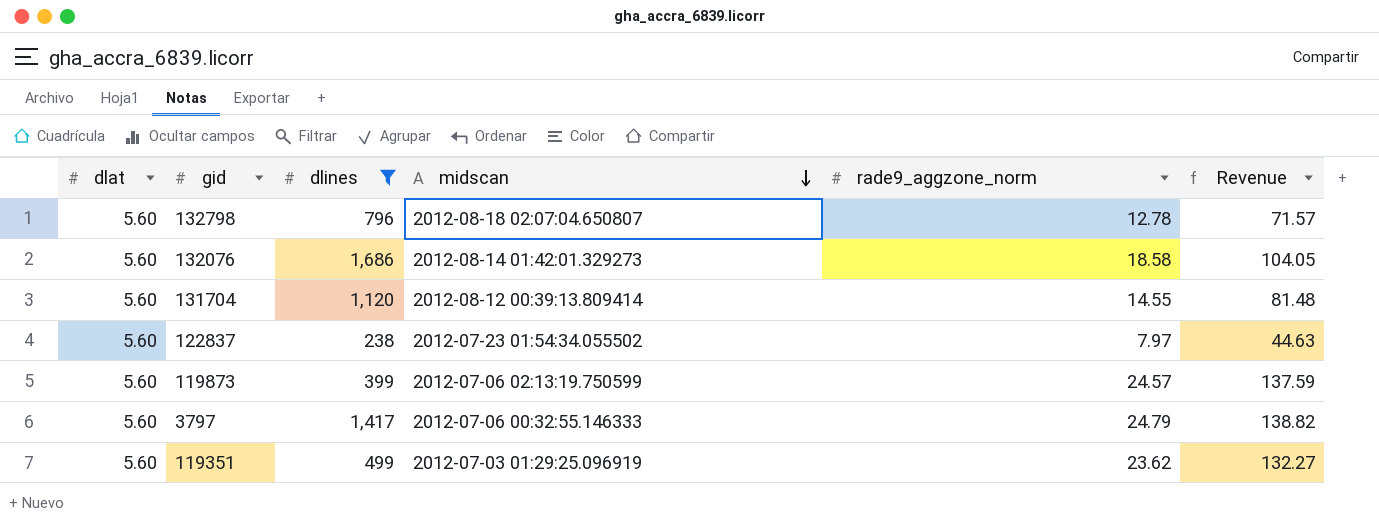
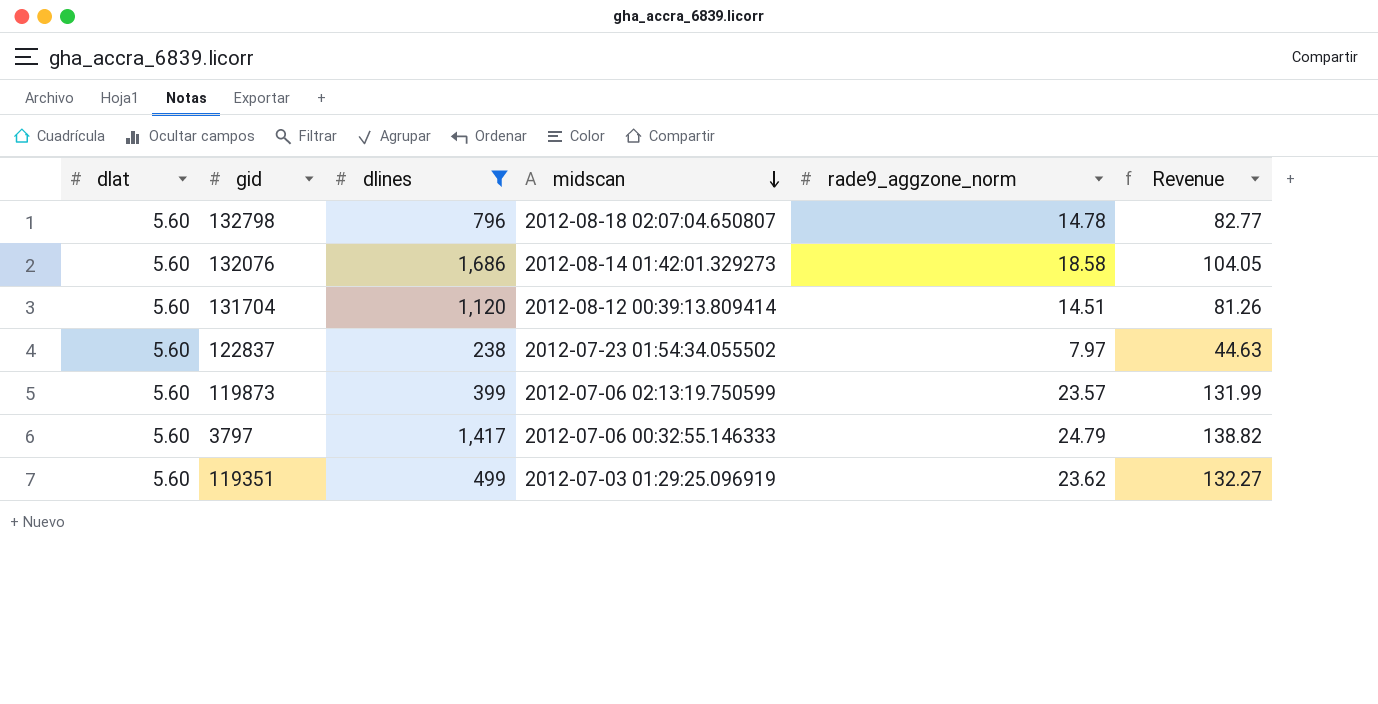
132798 | rade9_aggzone_norm: 12.78 -> 14.78
132798 | Revenue: 71.57 -> 82.77
131704 | rade9_aggzone_norm: 14.55 -> 14.51
131704 | Revenue: 81.48 -> 81.26
119873 | rade9_aggzone_norm: 24.57 -> 23.57
119873 | Revenue: 137.59 -> 131.99

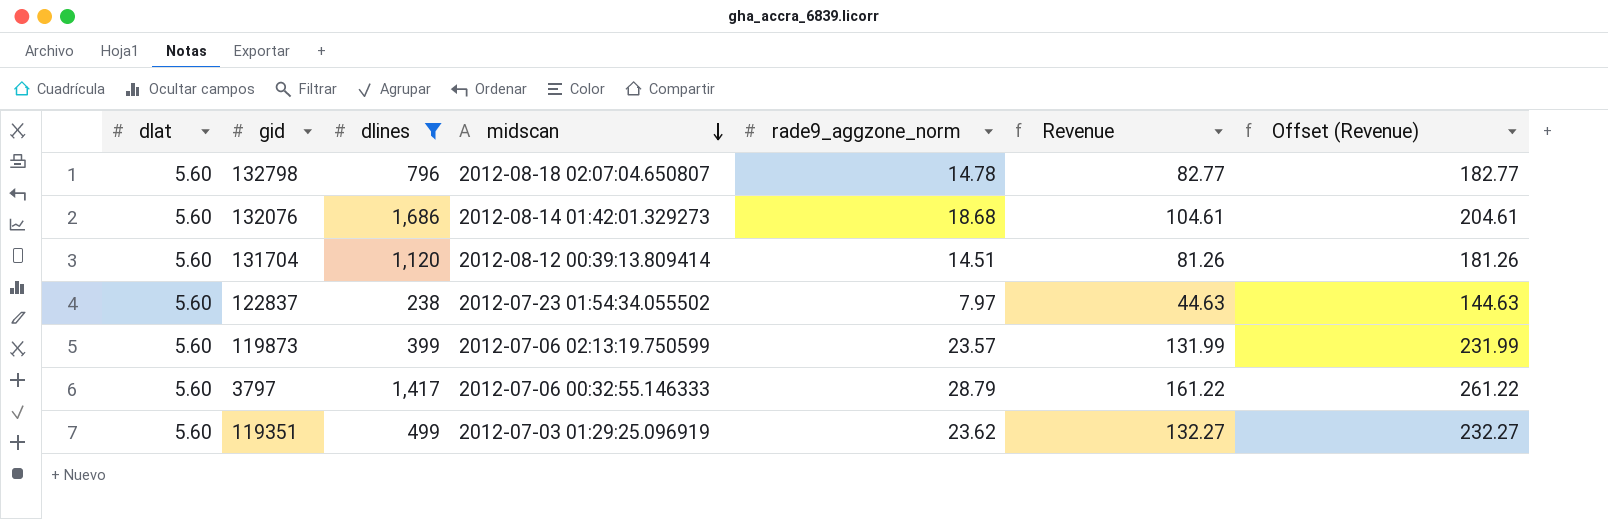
column Offset (Revenue) | formula: none -> [Revenue] + 100
132076 | rade9_aggzone_norm: 18.58 -> 18.68
132076 | Revenue: 104.05 -> 104.61
3797 | rade9_aggzone_norm: 24.79 -> 28.79
3797 | Revenue: 138.82 -> 161.22

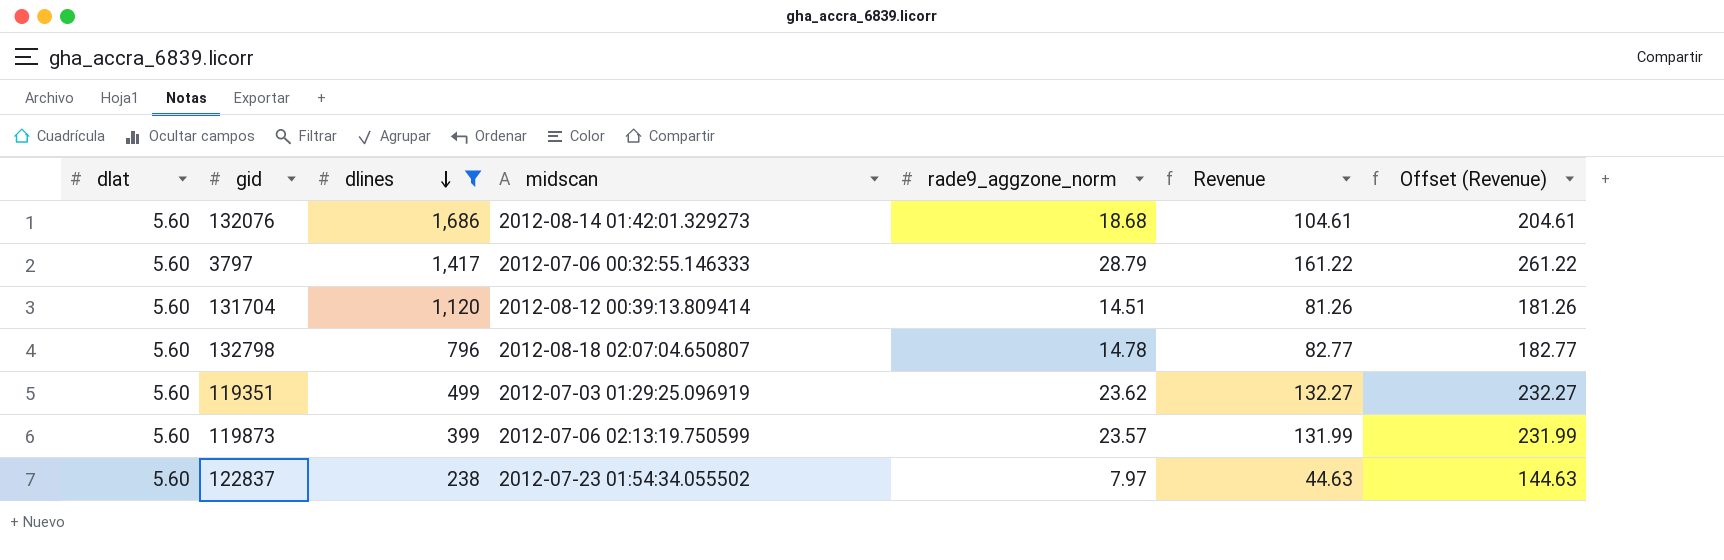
row order: midscan descending -> dlines descending

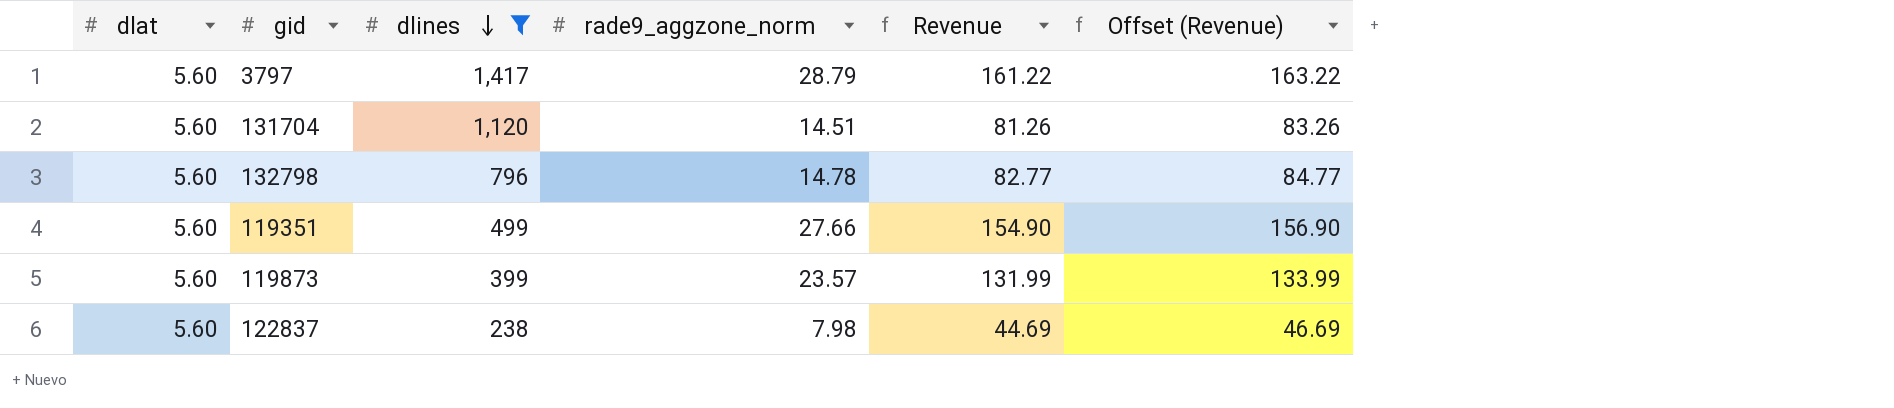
column midscan | position: 4 -> none
column Offset (Revenue) | formula: [Revenue] + 100 -> [Revenue] + 2
row 132076: 5.60 | 1,686 | 2012-08-14 01:42:01.329273 | 18.68 | 104.61 | 204.61 -> none
119351 | rade9_aggzone_norm: 23.62 -> 27.66
119351 | Revenue: 132.27 -> 154.90
122837 | rade9_aggzone_norm: 7.97 -> 7.98
122837 | Revenue: 44.63 -> 44.69

